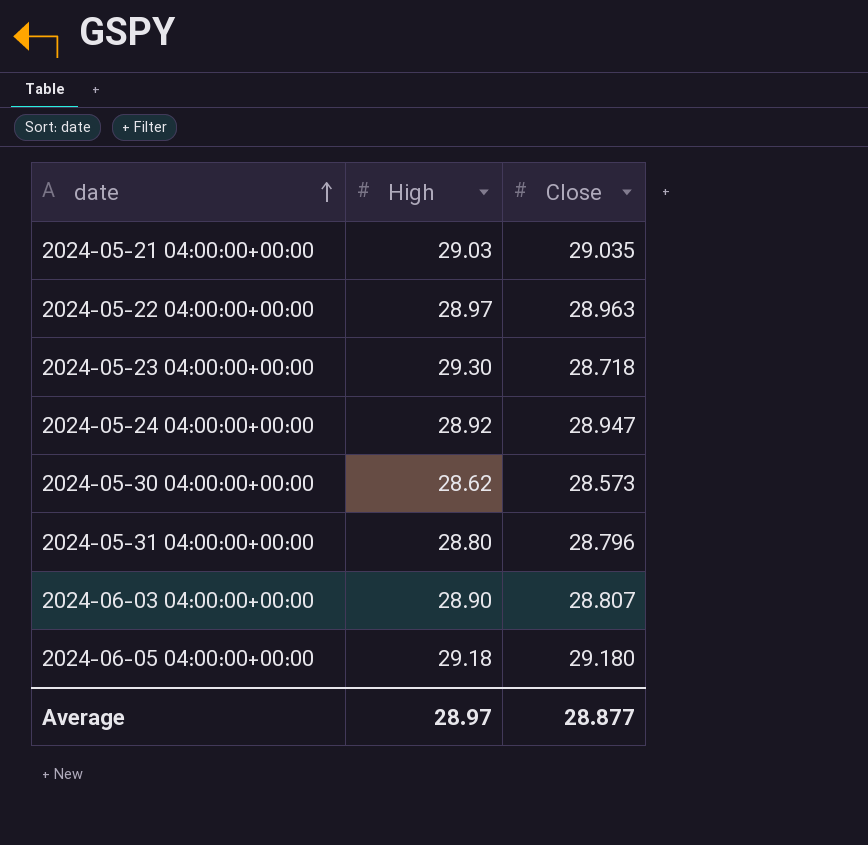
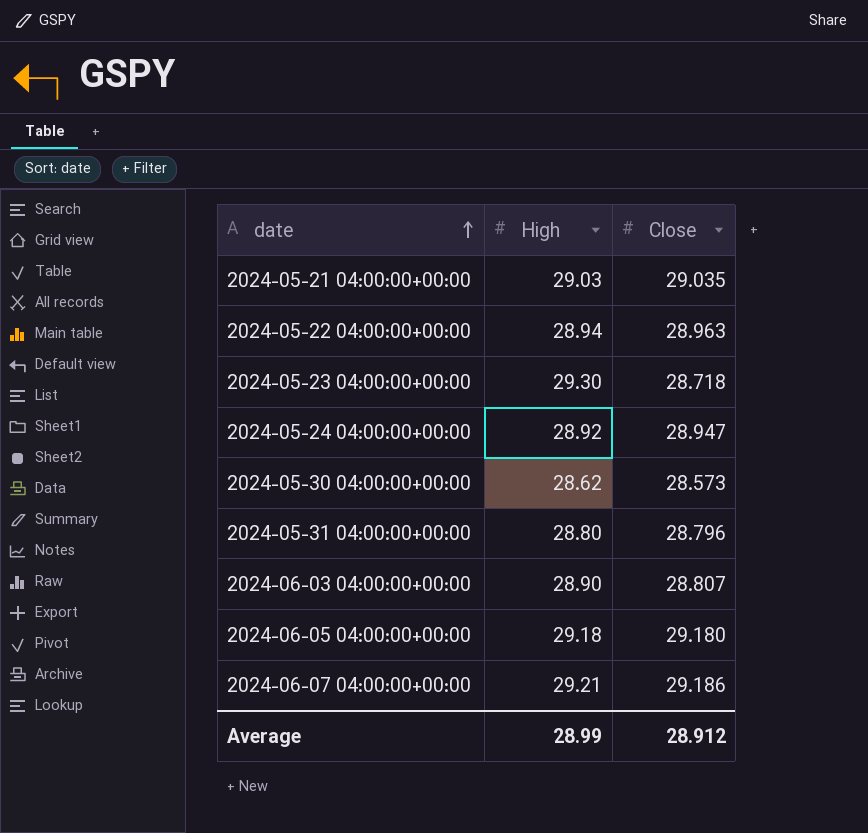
2024-05-22 04:00:00+00:00 | High: 28.97 -> 28.94
row 2024-06-07 04:00:00+00:00: none -> 29.21 | 29.186
Average | High: 28.97 -> 28.99
Average | Close: 28.877 -> 28.912

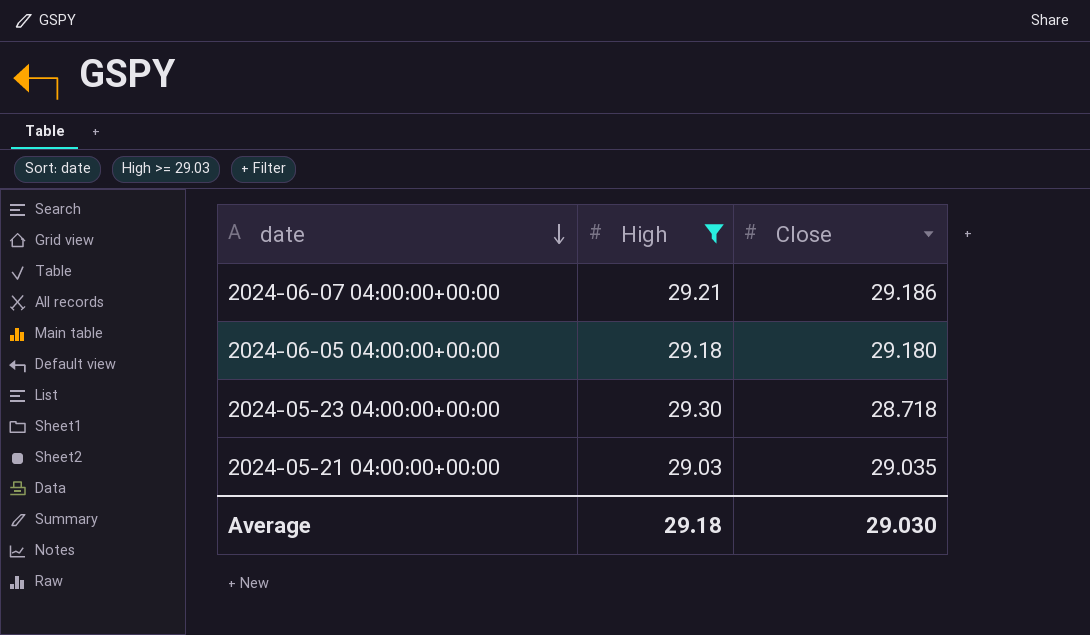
filter: none -> High >= 29.03
row order: date ascending -> date descending
Average | High: 28.99 -> 29.18
Average | Close: 28.912 -> 29.030

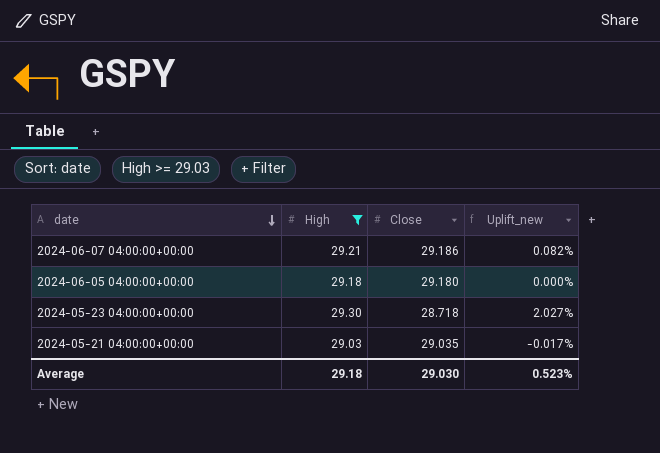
column Uplift_new | formula: none -> ([High] - [Close]) / [Close]

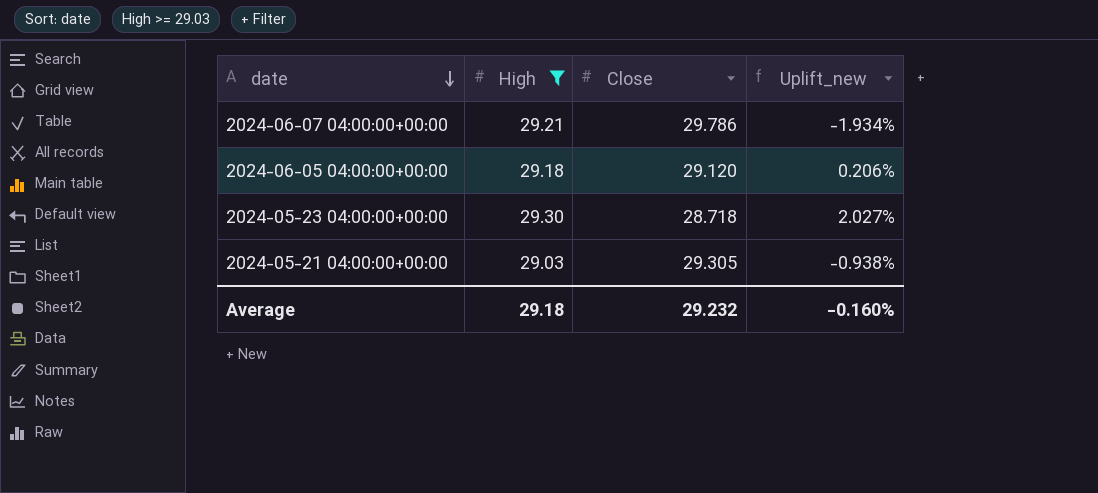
2024-06-07 04:00:00+00:00 | Close: 29.186 -> 29.786
2024-06-07 04:00:00+00:00 | Uplift_new: 0.082% -> -1.934%
2024-06-05 04:00:00+00:00 | Close: 29.180 -> 29.120
2024-06-05 04:00:00+00:00 | Uplift_new: 0.000% -> 0.206%
2024-05-21 04:00:00+00:00 | Close: 29.035 -> 29.305
2024-05-21 04:00:00+00:00 | Uplift_new: -0.017% -> -0.938%
Average | Close: 29.030 -> 29.232
Average | Uplift_new: 0.523% -> -0.160%

